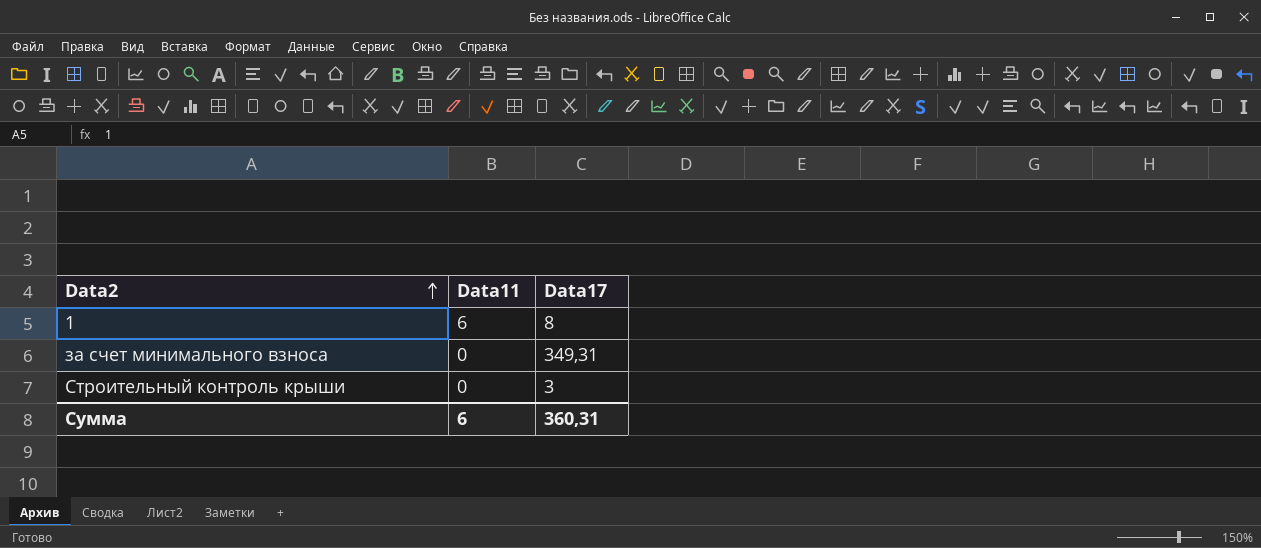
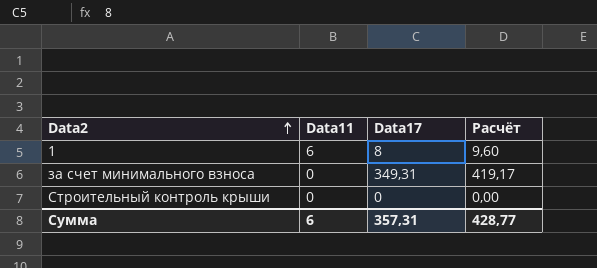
column Расчёт | formula: none -> [Data17] * 1,2
Строительный контроль крыши | Data17: 3 -> 0
Сумма | Data17: 360,31 -> 357,31

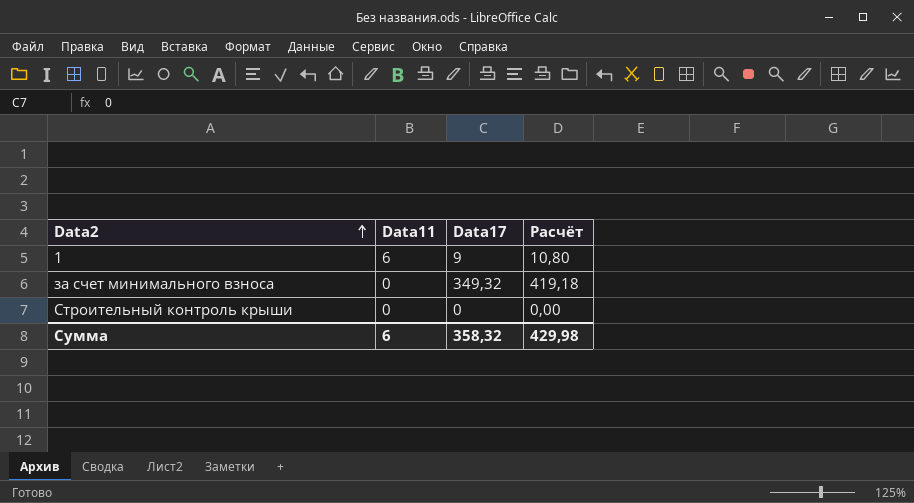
1 | Data17: 8 -> 9
1 | Расчёт: 9,60 -> 10,80
за счет минимального взноса | Data17: 349,31 -> 349,32
за счет минимального взноса | Расчёт: 419,17 -> 419,18
Сумма | Data17: 357,31 -> 358,32
Сумма | Расчёт: 428,77 -> 429,98

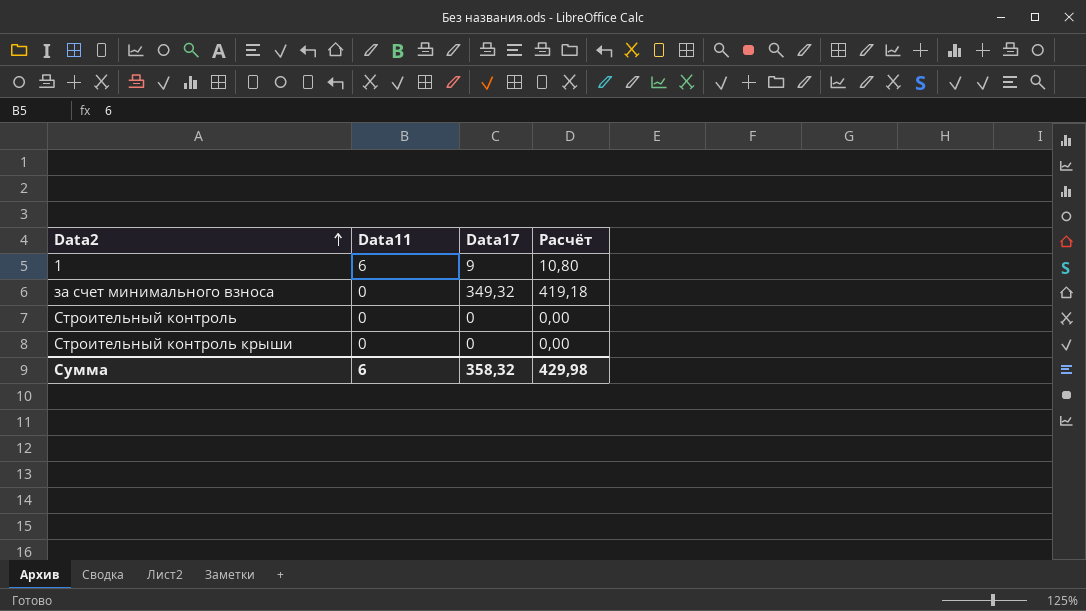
row Строительный контроль: none -> 0 | 0 | 0,00

